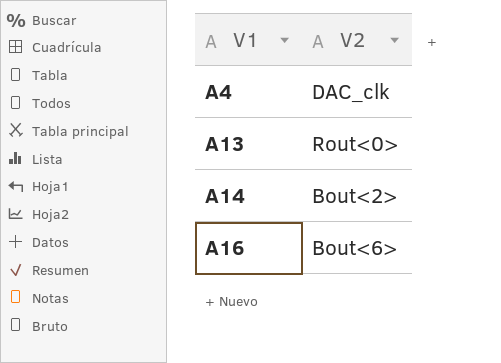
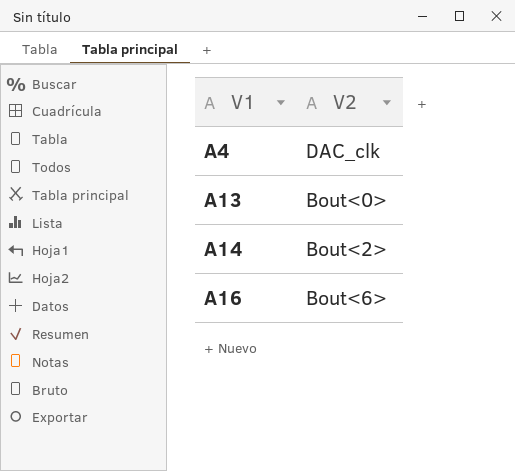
A13 | V2: Rout<0> -> Bout<0>

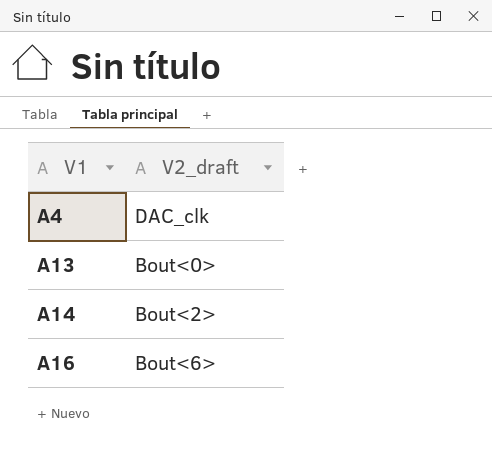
column name: V2 -> V2_draft

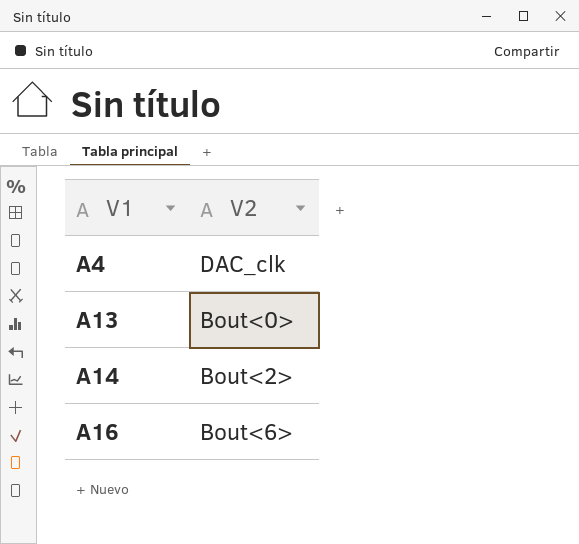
column name: V2_draft -> V2

